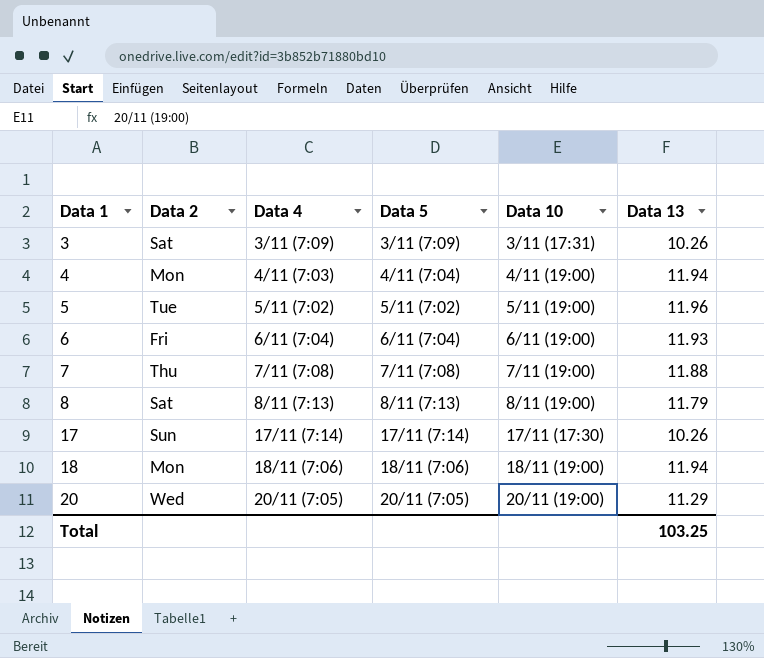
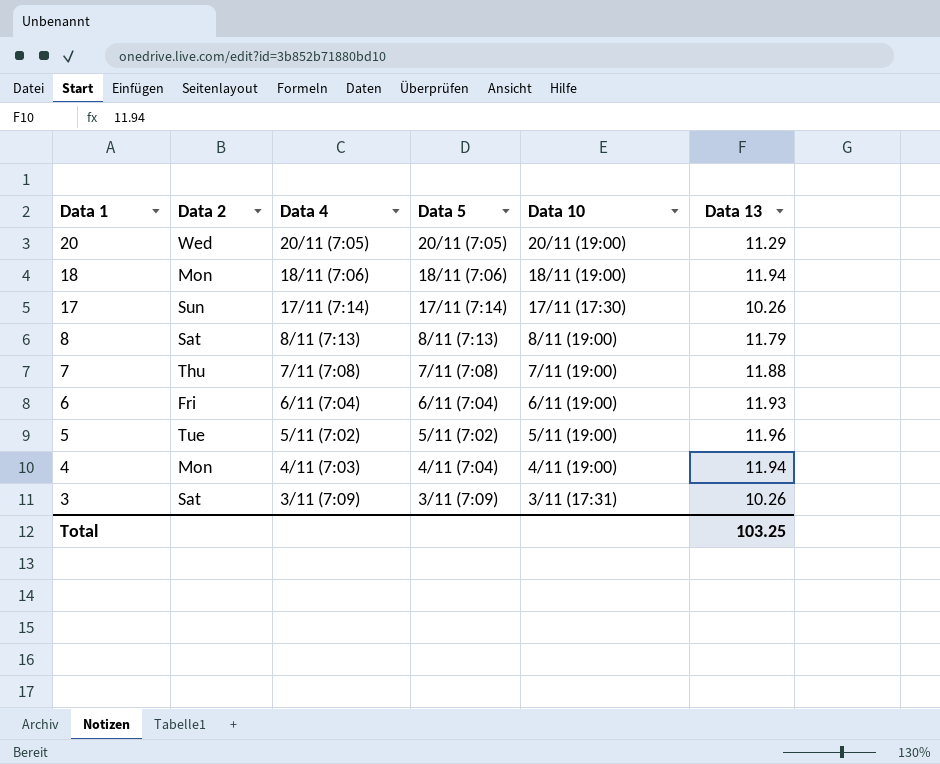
row order: Data 1 ascending -> Data 1 descending

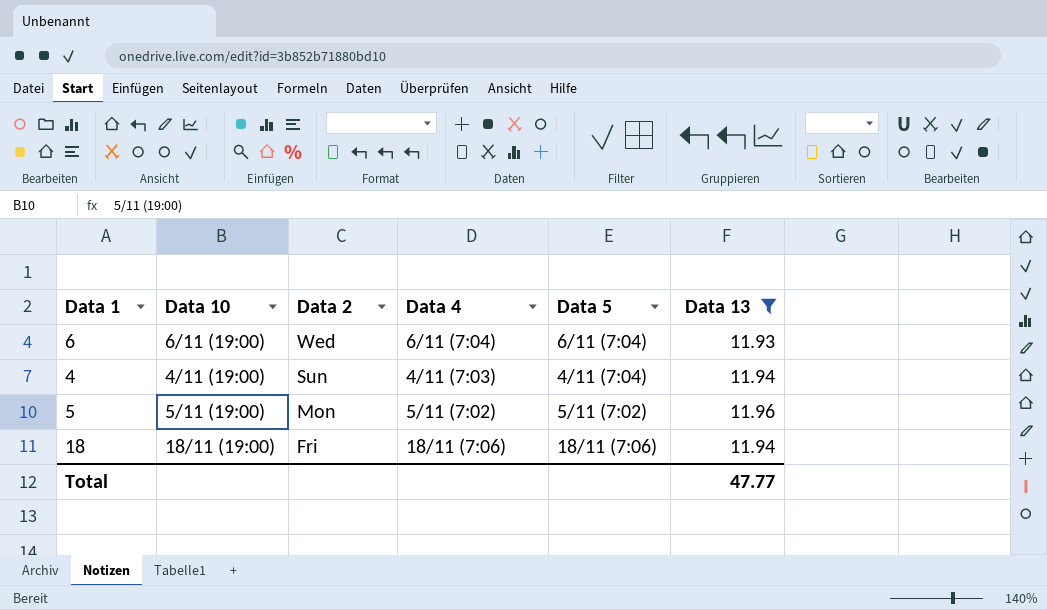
filter: none -> Data 13 >= 11.93
row order: Data 1 descending -> Data 2 descending
column Data 10 | position: 5 -> 2
6 | Data 2: Fri -> Wed
4 | Data 2: Mon -> Sun
5 | Data 2: Tue -> Mon
18 | Data 2: Mon -> Fri
Total | Data 13: 103.25 -> 47.77

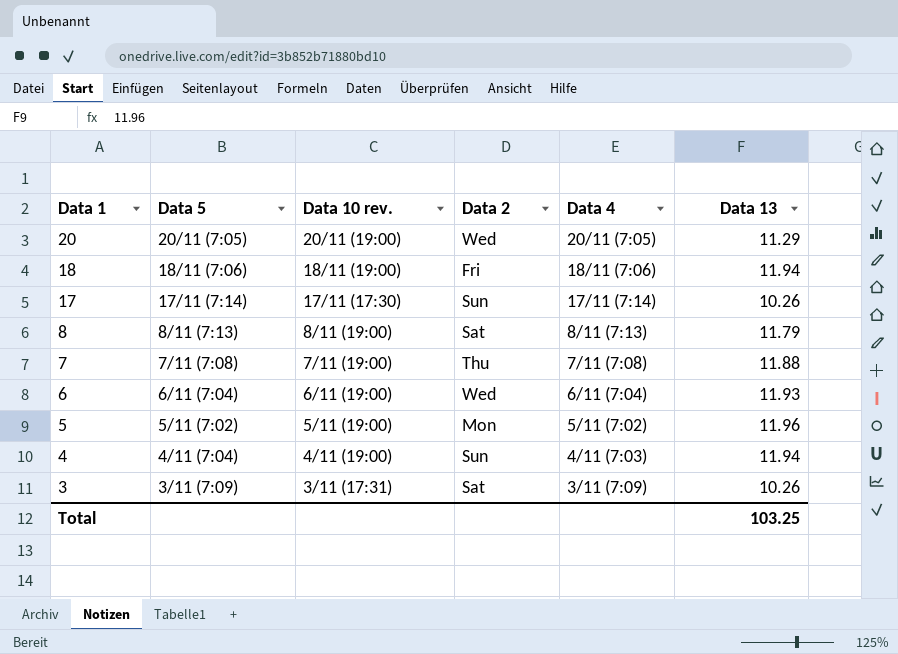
filter: Data 13 >= 11.93 -> none
row order: Data 2 descending -> Data 1 descending
column Data 5 | position: 5 -> 2
column name: Data 10 -> Data 10 rev.
Total | Data 13: 47.77 -> 103.25

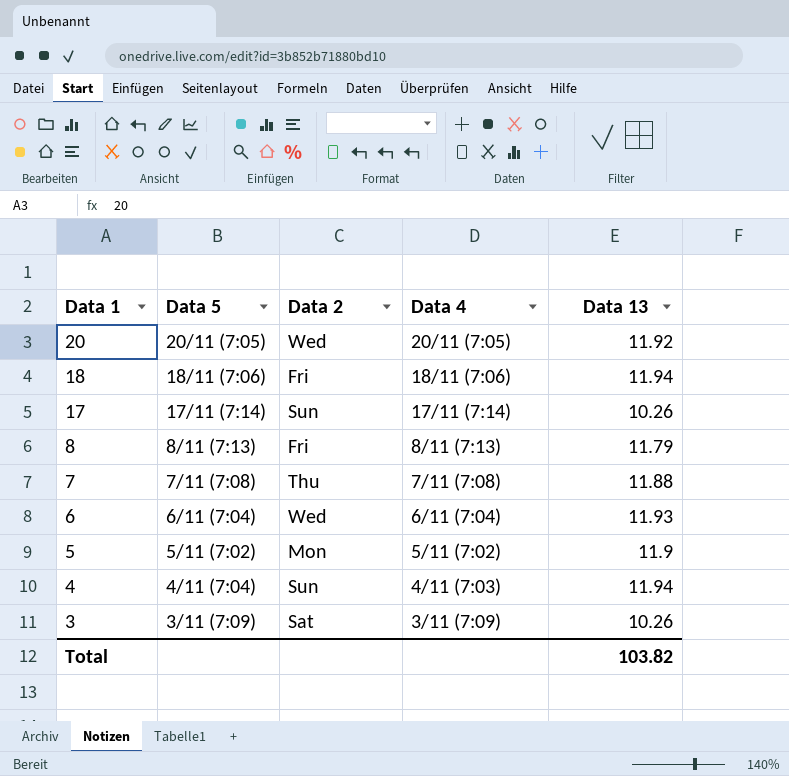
column Data 10 rev. | position: 3 -> none
20 | Data 13: 11.29 -> 11.92
8 | Data 2: Sat -> Fri
5 | Data 13: 11.96 -> 11.9
Total | Data 13: 103.25 -> 103.82

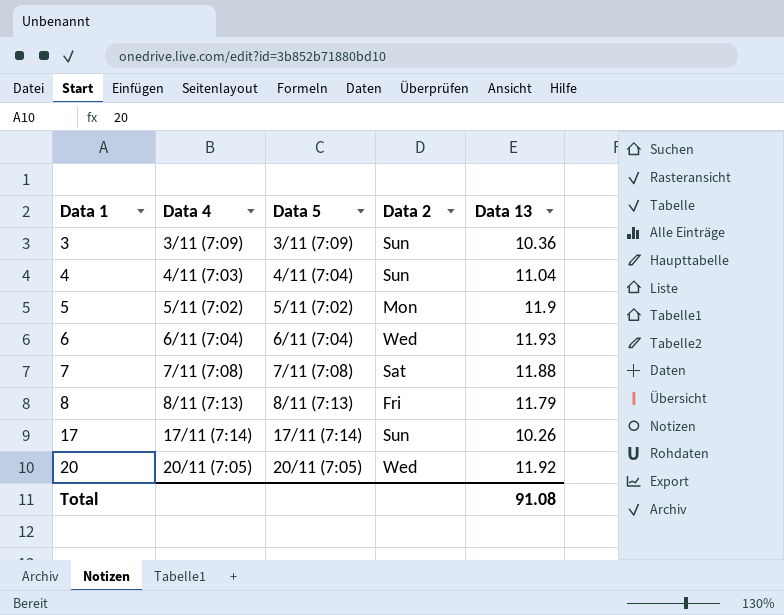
row order: Data 1 descending -> Data 1 ascending
column Data 4 | position: 4 -> 2
row 18: 18/11 (7:06) | Fri | 18/11 (7:06) | 11.94 -> none
3 | Data 2: Sat -> Sun
3 | Data 13: 10.26 -> 10.36
4 | Data 13: 11.94 -> 11.04
7 | Data 2: Thu -> Sat
Total | Data 13: 103.82 -> 91.08

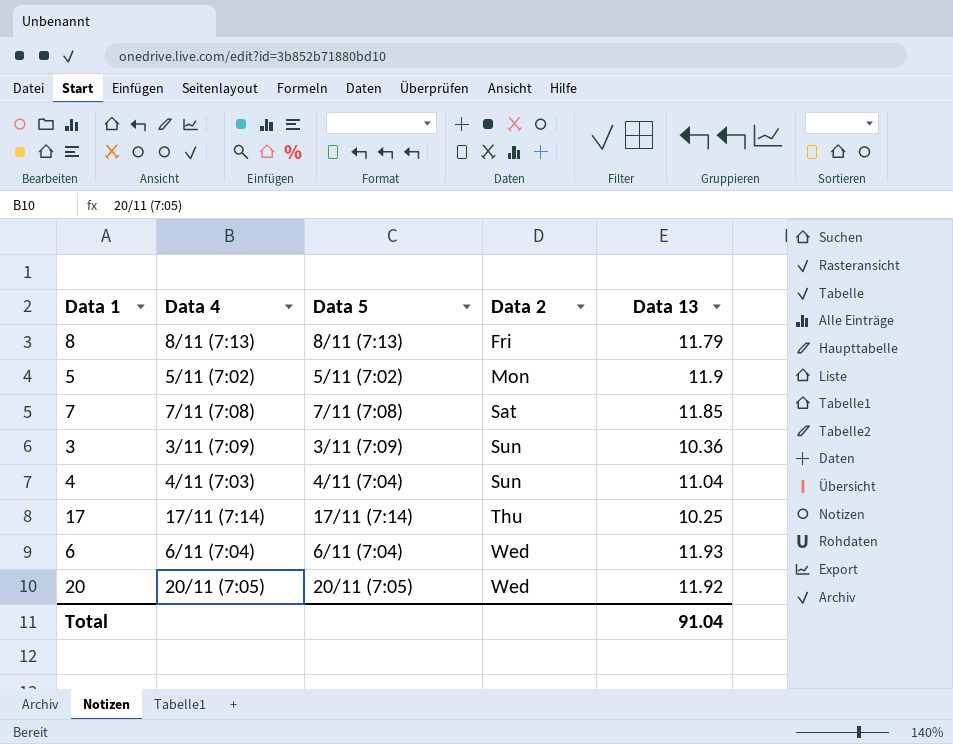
row order: Data 1 ascending -> Data 2 ascending
7 | Data 13: 11.88 -> 11.85
17 | Data 2: Sun -> Thu
17 | Data 13: 10.26 -> 10.25
Total | Data 13: 91.08 -> 91.04

